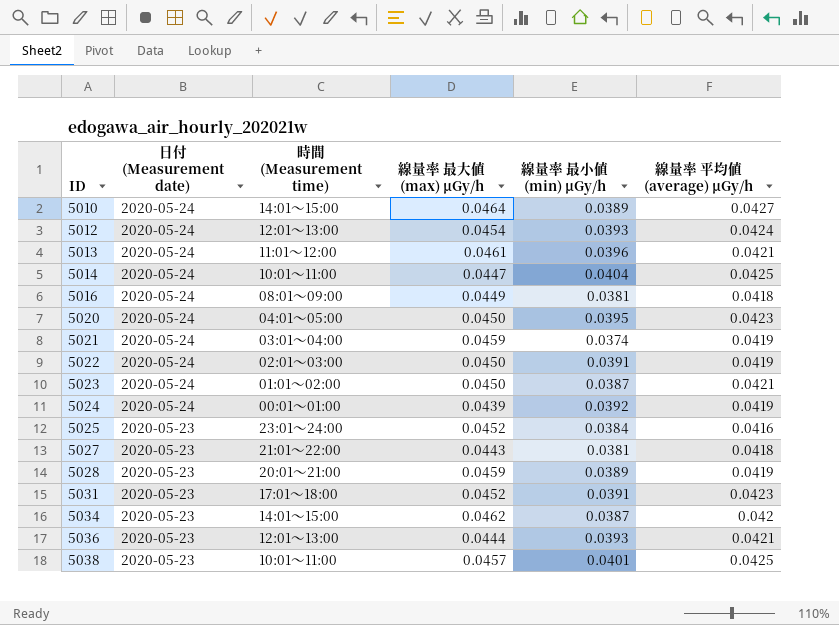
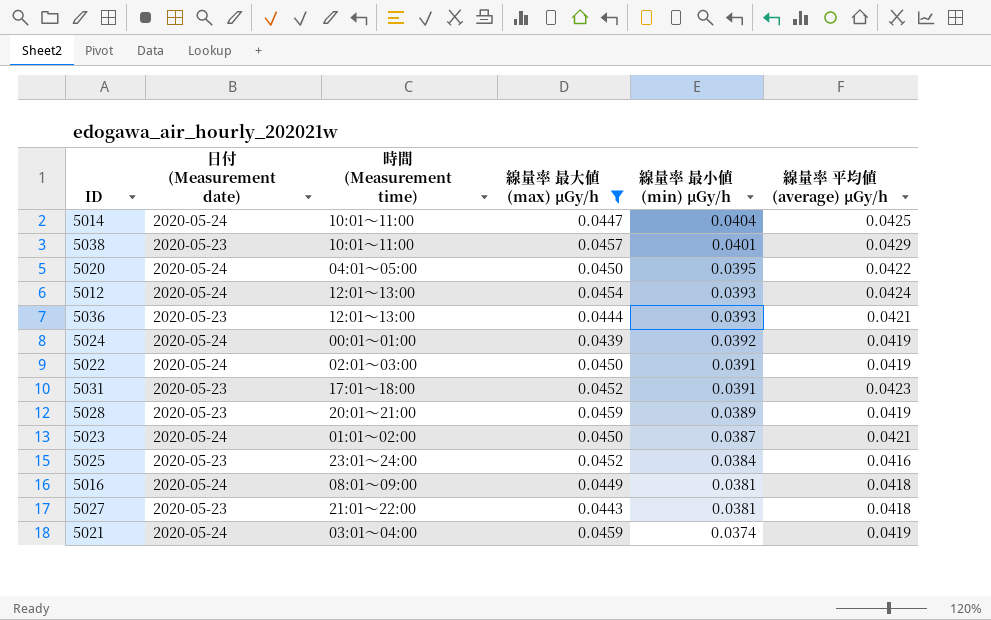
filter: none -> 線量率 最大値 (max) μGy/h <= 0.0459
row order: ID ascending -> 線量率 最小値 (min) μGy/h descending
5038 | 線量率 平均値 (average) μGy/h: 0.0425 -> 0.0429
5020 | 線量率 平均値 (average) μGy/h: 0.0423 -> 0.0422

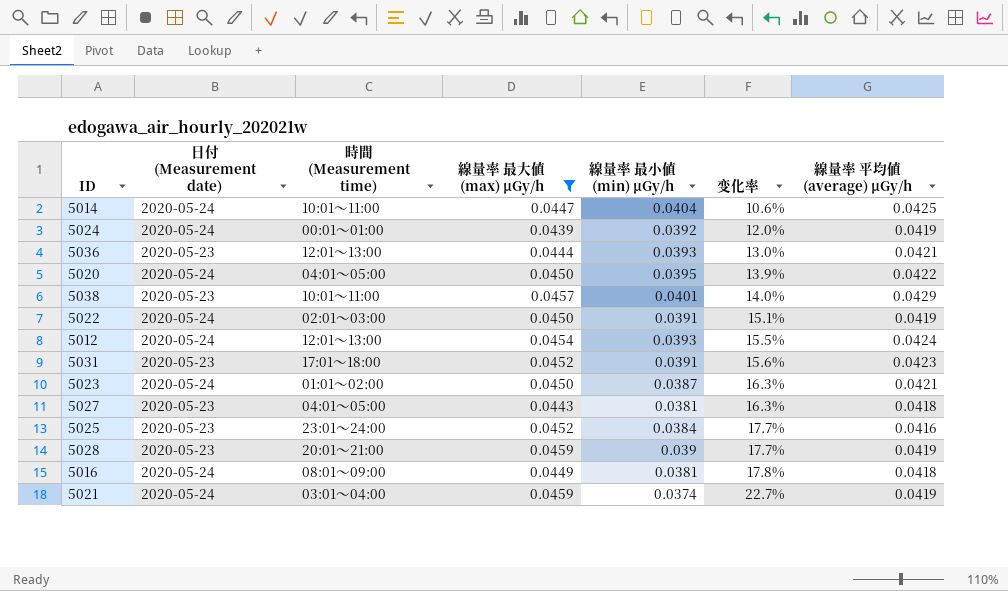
row order: 線量率 最小値 (min) μGy/h descending -> 变化率 ascending
column 变化率 | formula: none -> ([線量率 最大値 (max) μGy/h] - [線量率 最小値 (min) μGy/h]) / [線量率 最小値 (min) μGy/h]
5027 | 時間 (Measurement time): 21:01～22:00 -> 04:01～05:00
5028 | 線量率 最小値 (min) μGy/h: 0.0389 -> 0.039

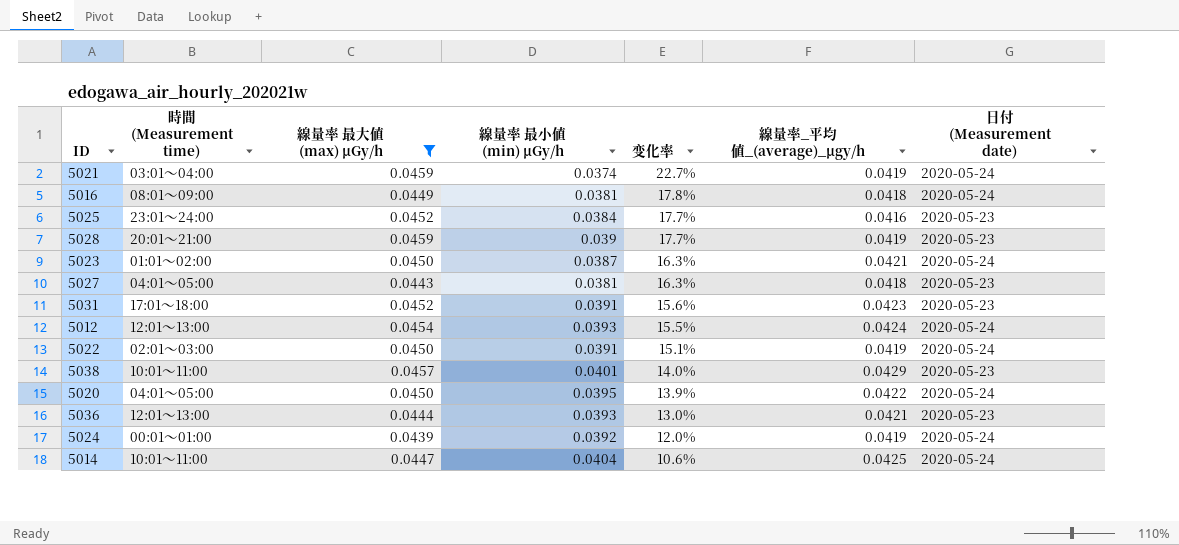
row order: 变化率 ascending -> 变化率 descending
column name: 線量率 平均値 (average) μGy/h -> 線量率_平均値_(average)_μgy/h
column 日付 (Measurement date) | position: 2 -> 7

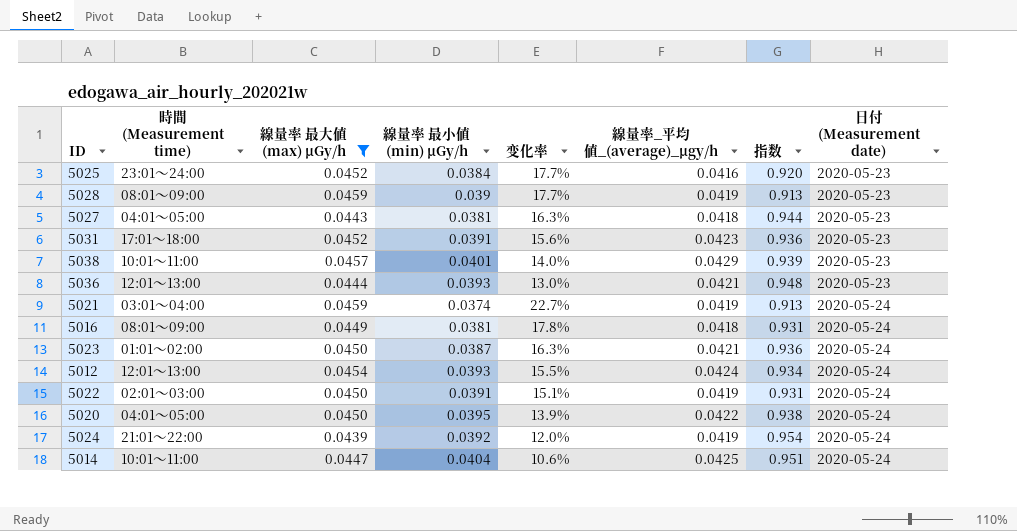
row order: 变化率 descending -> 日付 (Measurement date) ascending
column 指数 | formula: none -> [線量率_平均値_(average)_μgy/h] / [線量率 最大値 (max) μGy/h]
5028 | 時間 (Measurement time): 20:01～21:00 -> 08:01～09:00
5024 | 時間 (Measurement time): 00:01～01:00 -> 21:01～22:00

